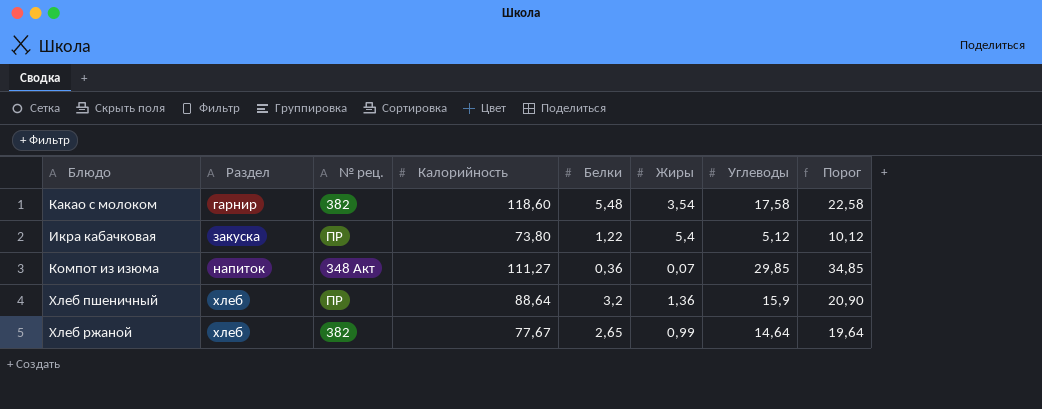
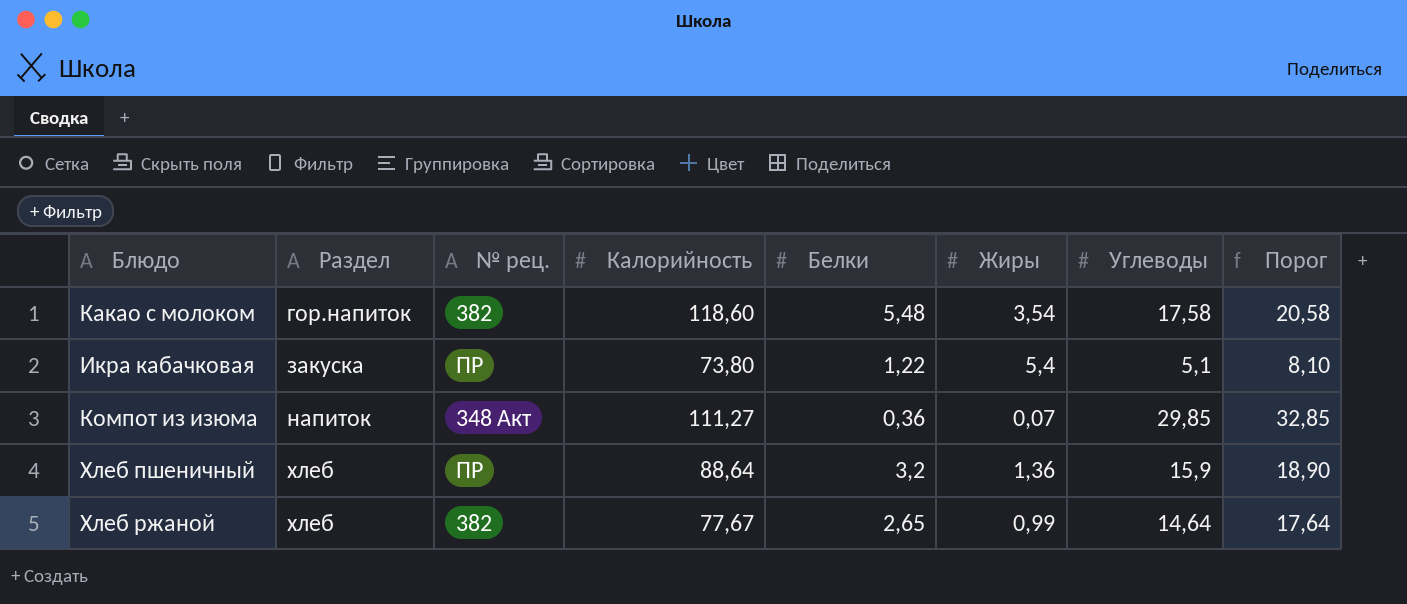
column Порог | formula: [Углеводы] + 5 -> [Углеводы] + 3
Какао с молоком | Раздел: гарнир -> гор.напиток
Икра кабачковая | Углеводы: 5,12 -> 5,1

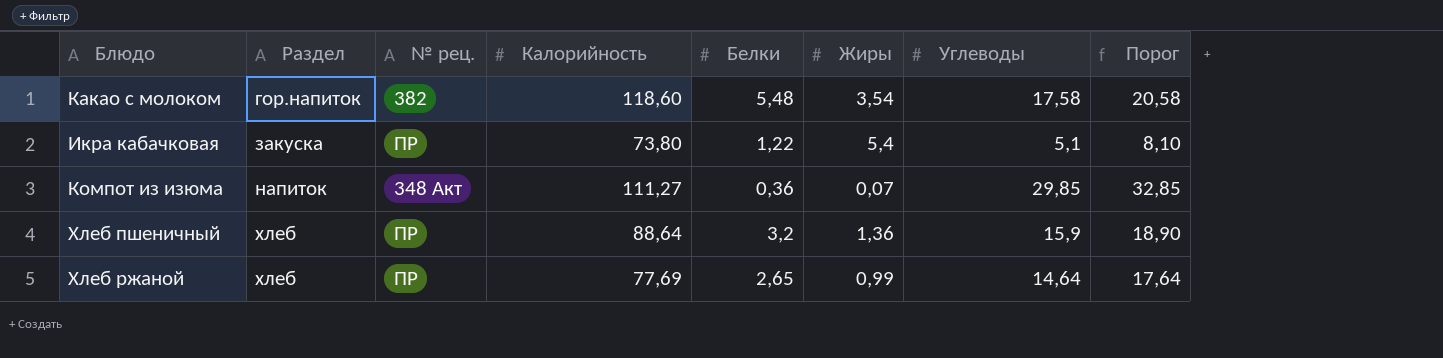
Хлеб ржаной | № рец.: 382 -> ПР
Хлеб ржаной | Калорийность: 77,67 -> 77,69

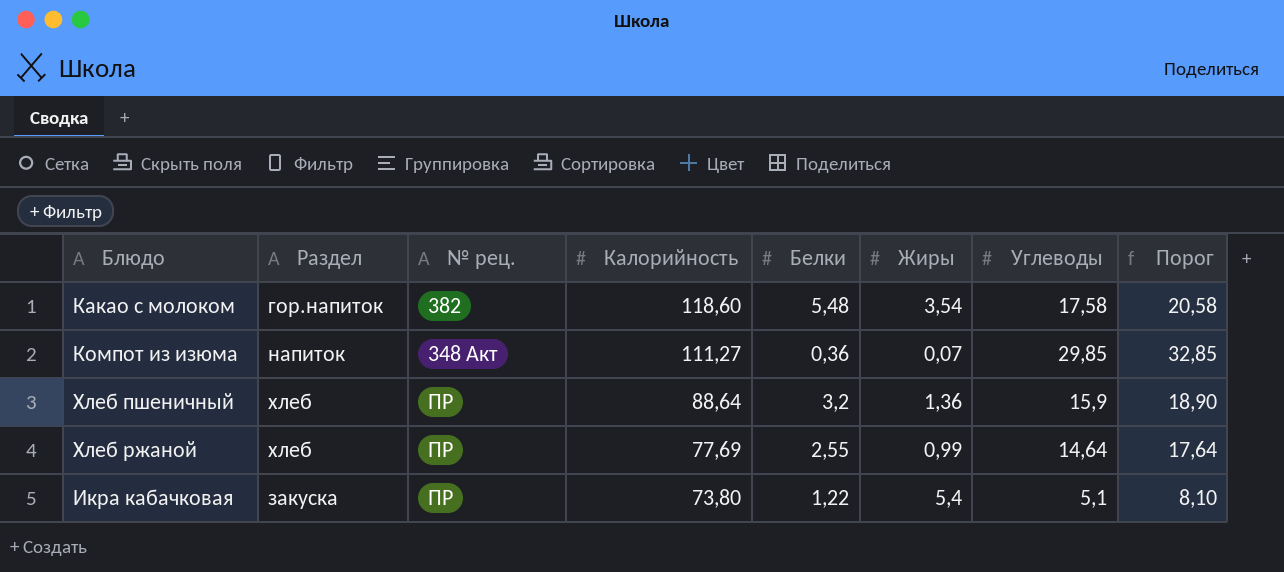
row order: Раздел ascending -> Калорийность descending
Хлеб ржаной | Белки: 2,65 -> 2,55

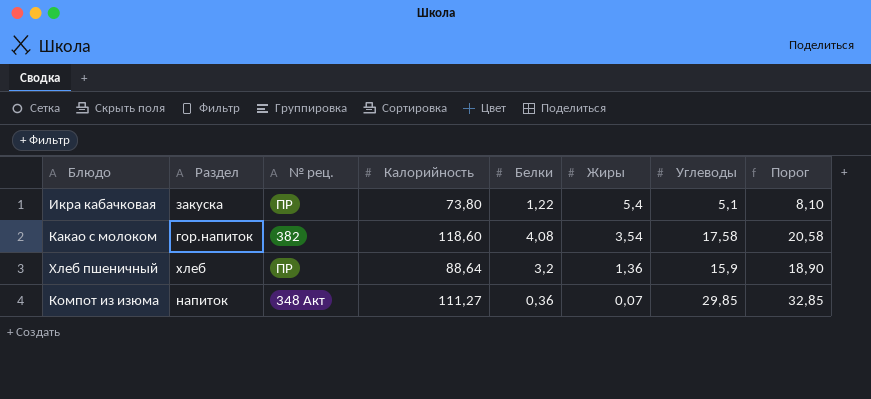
row order: Калорийность descending -> Жиры descending
row Хлеб ржаной: хлеб | ПР | 77,69 | 2,55 | 0,99 | 14,64 | 17,64 -> none
Какао с молоком | Белки: 5,48 -> 4,08

